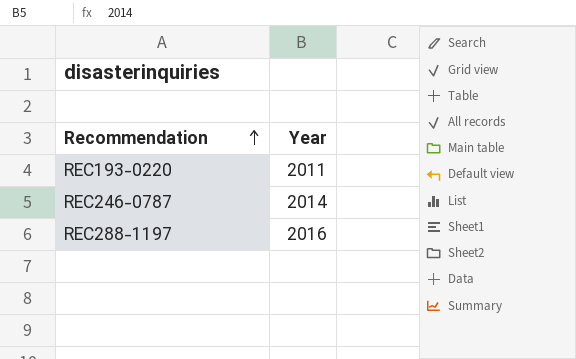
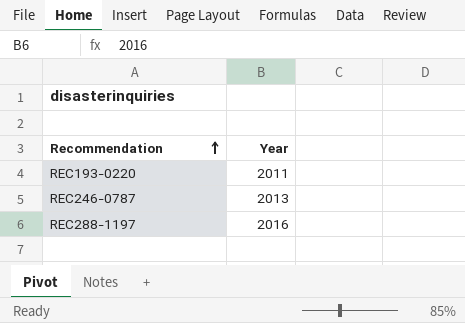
REC246-0787 | Year: 2014 -> 2013

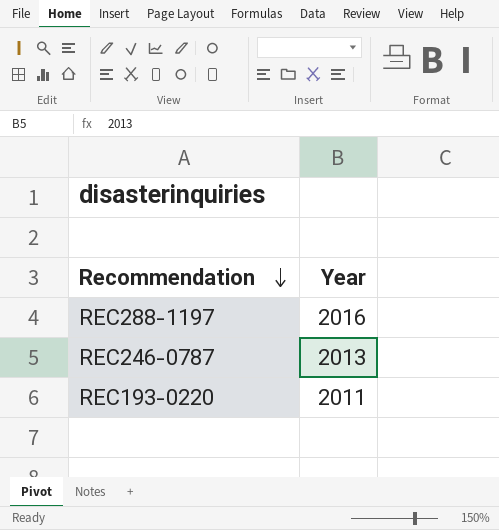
row order: Recommendation ascending -> Recommendation descending

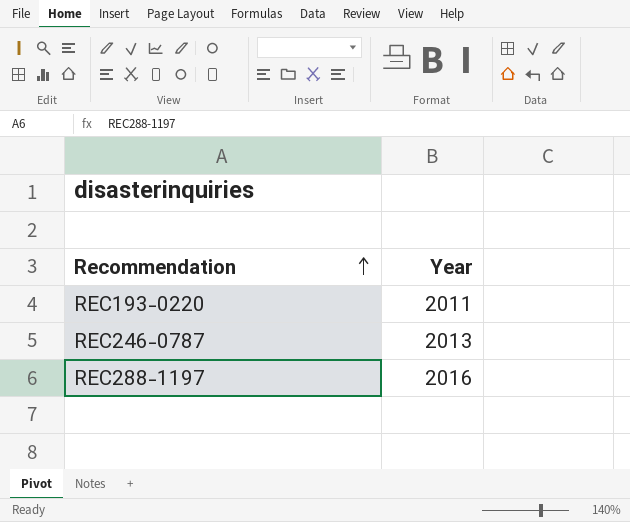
row order: Recommendation descending -> Recommendation ascending

